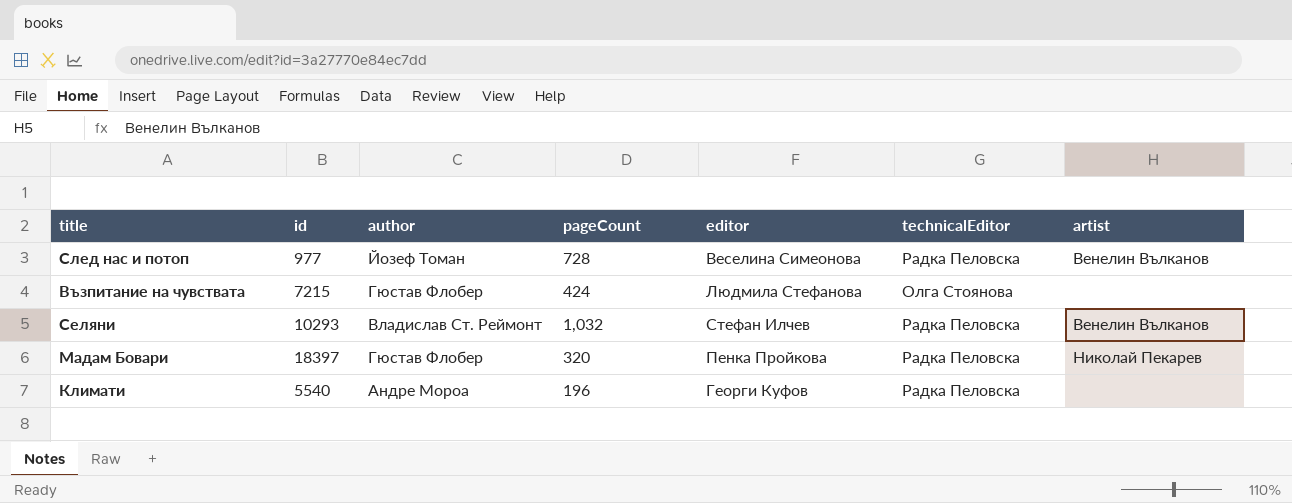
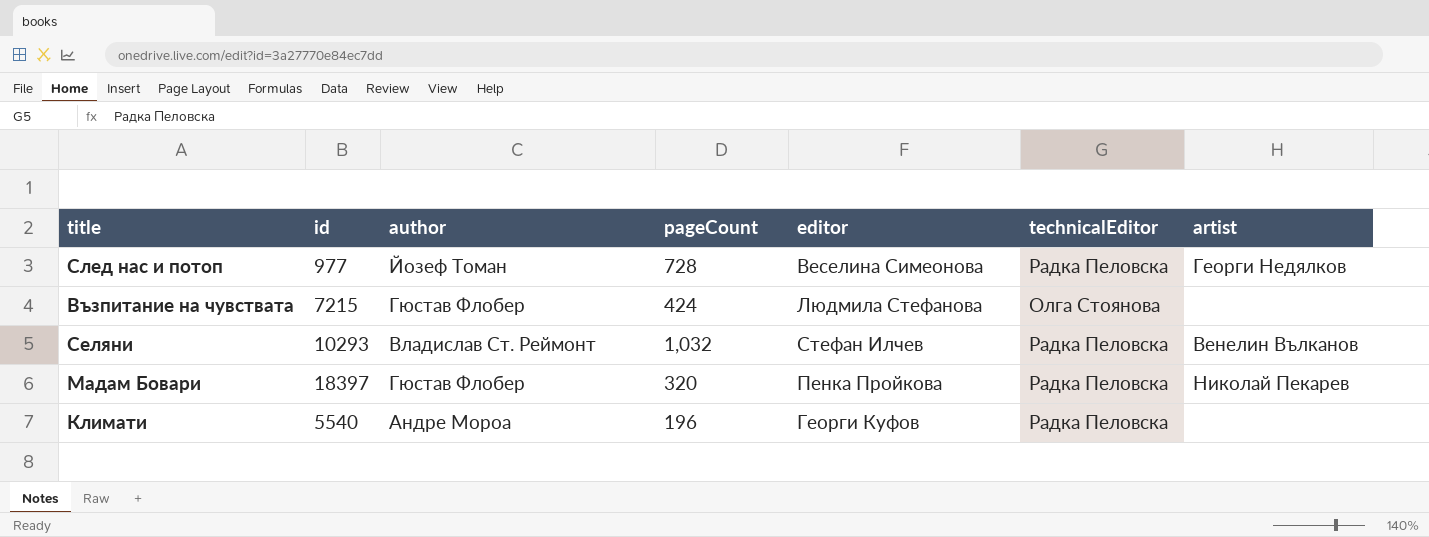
След нас и потоп | artist: Венелин Вълканов -> Георги Недялков

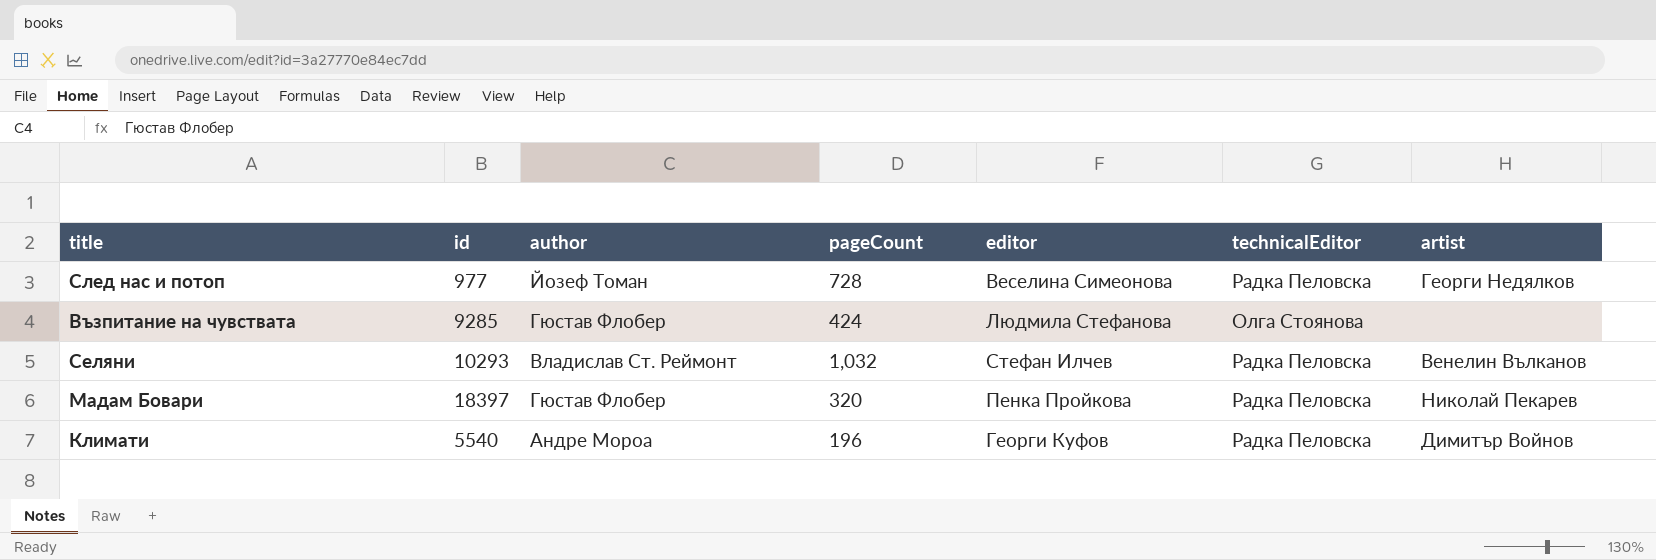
Възпитание на чувствата | id: 7215 -> 9285
Климати | artist: none -> Димитър Войнов

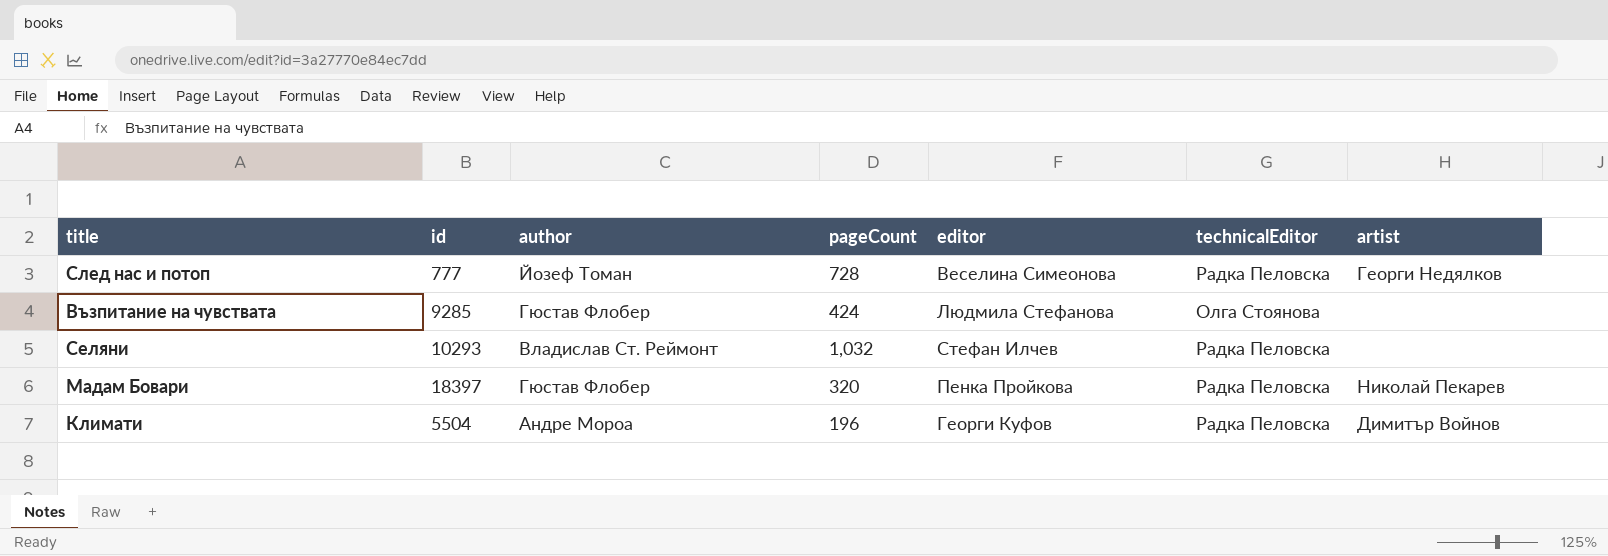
След нас и потоп | id: 977 -> 777
Селяни | artist: Венелин Вълканов -> none
Климати | id: 5540 -> 5504

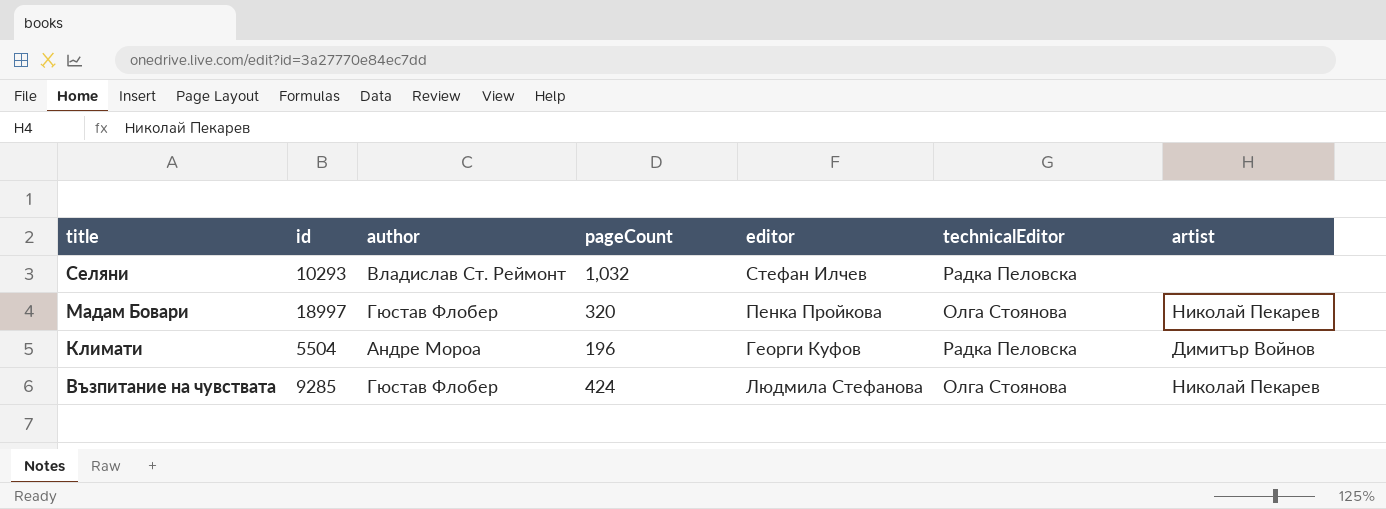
row order: none -> title descending
row След нас и потоп: 777 | Йозеф Томан | 728 | Веселина Симеонова | Радка Пеловска | Георги Недялков -> none
Мадам Бовари | id: 18397 -> 18997
Мадам Бовари | technicalEditor: Радка Пеловска -> Олга Стоянова
Възпитание на чувствата | artist: none -> Николай Пекарев

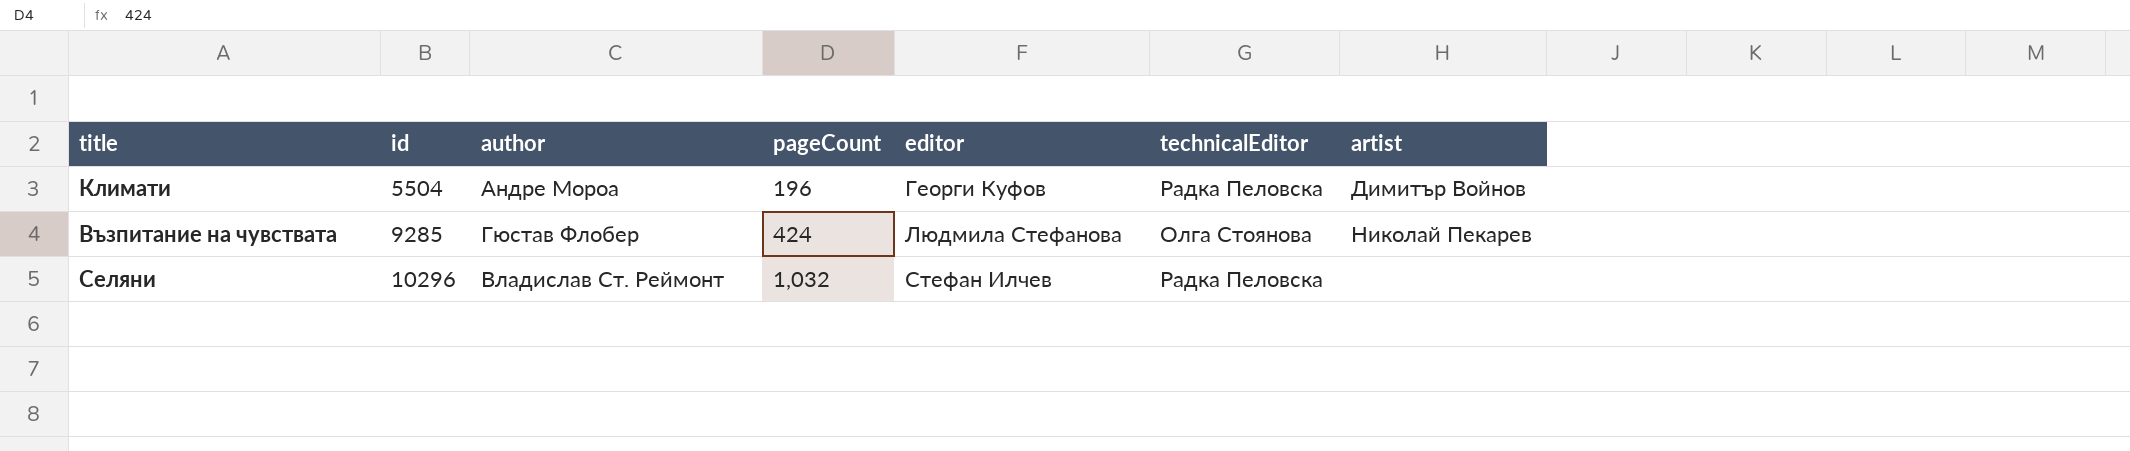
row order: title descending -> id ascending
row Мадам Бовари: 18997 | Гюстав Флобер | 320 | Пенка Пройкова | Олга Стоянова | Николай Пекарев -> none
Селяни | id: 10293 -> 10296

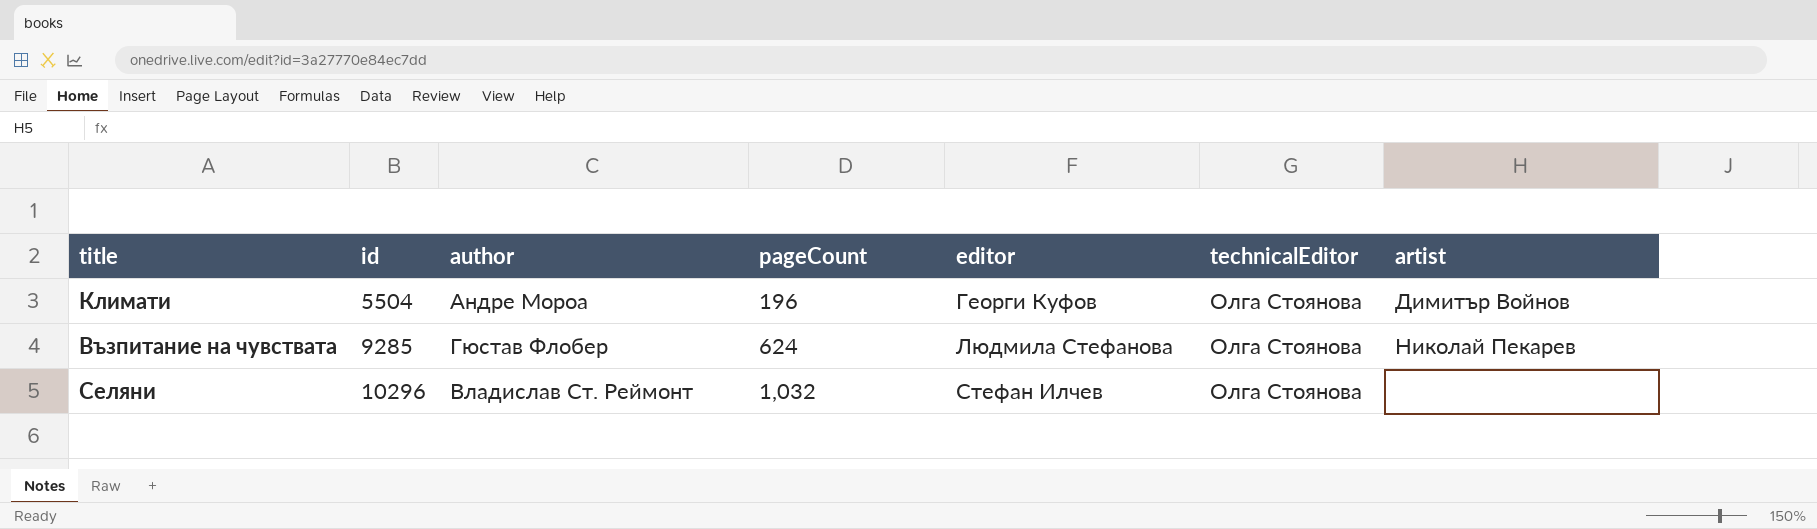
Климати | technicalEditor: Радка Пеловска -> Олга Стоянова
Възпитание на чувствата | pageCount: 424 -> 624
Селяни | technicalEditor: Радка Пеловска -> Олга Стоянова

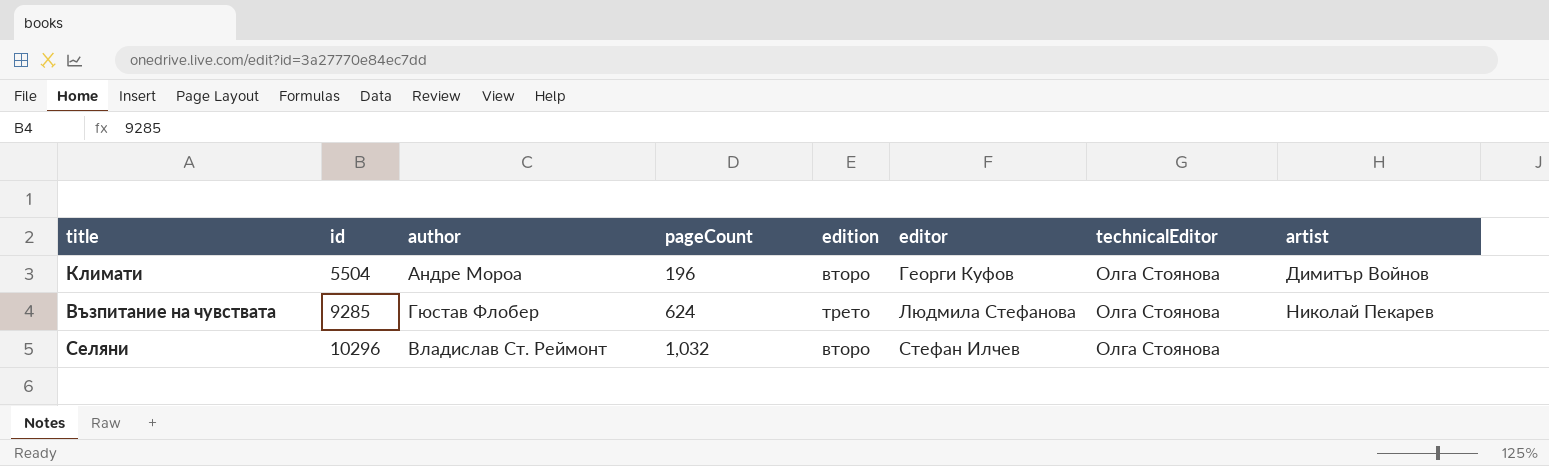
column edition | position: none -> 5

